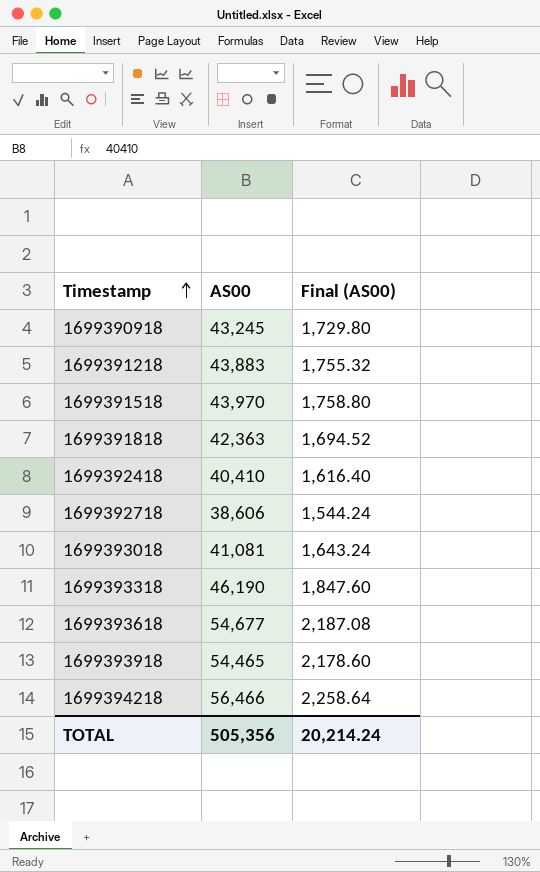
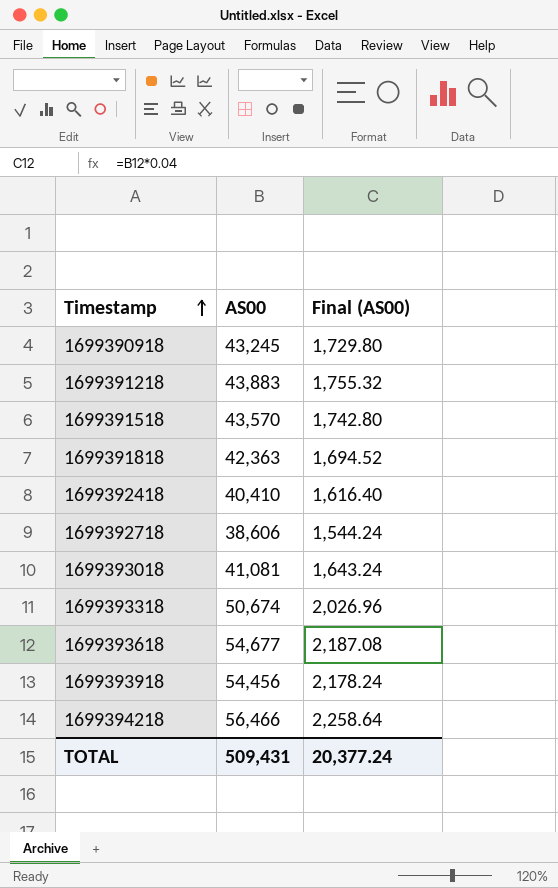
1699391518 | AS00: 43,970 -> 43,570
1699391518 | Final (AS00): 1,758.80 -> 1,742.80
1699393318 | AS00: 46,190 -> 50,674
1699393318 | Final (AS00): 1,847.60 -> 2,026.96
1699393918 | AS00: 54,465 -> 54,456
1699393918 | Final (AS00): 2,178.60 -> 2,178.24
TOTAL | AS00: 505,356 -> 509,431
TOTAL | Final (AS00): 20,214.24 -> 20,377.24

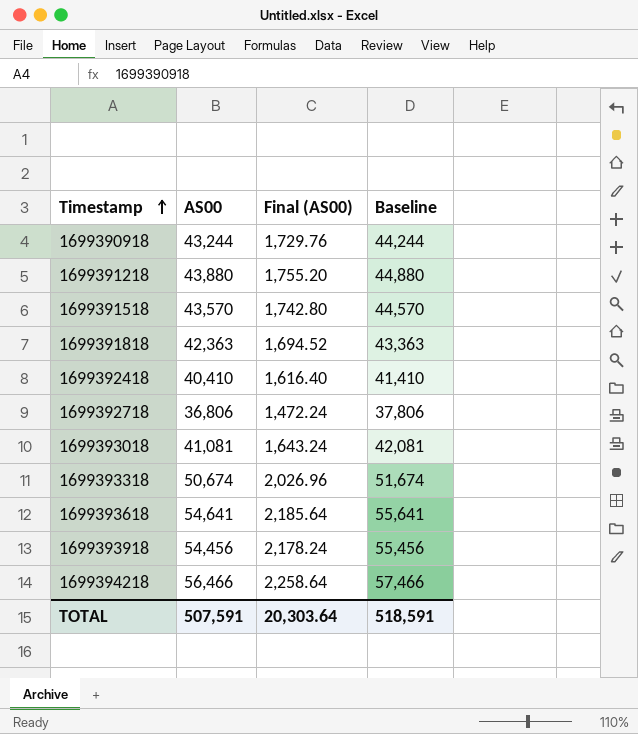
column Baseline | formula: none -> [AS00] + 1000
1699390918 | AS00: 43,245 -> 43,244
1699390918 | Final (AS00): 1,729.80 -> 1,729.76
1699391218 | AS00: 43,883 -> 43,880
1699391218 | Final (AS00): 1,755.32 -> 1,755.20
1699392718 | AS00: 38,606 -> 36,806
1699392718 | Final (AS00): 1,544.24 -> 1,472.24
1699393618 | AS00: 54,677 -> 54,641
1699393618 | Final (AS00): 2,187.08 -> 2,185.64
TOTAL | AS00: 509,431 -> 507,591
TOTAL | Final (AS00): 20,377.24 -> 20,303.64

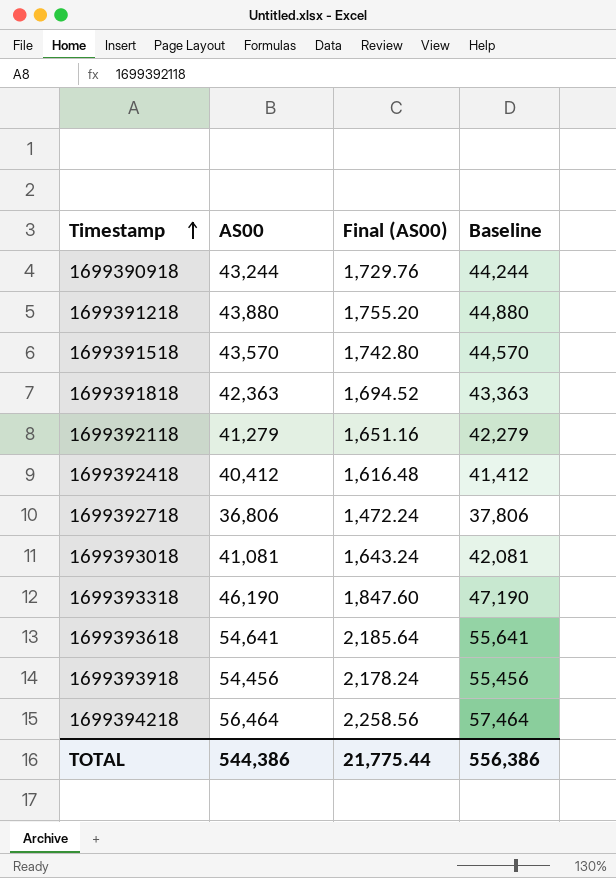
row 1699392118: none -> 41,279 | 1,651.16 | 42,279
1699392418 | AS00: 40,410 -> 40,412
1699392418 | Final (AS00): 1,616.40 -> 1,616.48
1699392418 | Baseline: 41,410 -> 41,412
1699393318 | AS00: 50,674 -> 46,190
1699393318 | Final (AS00): 2,026.96 -> 1,847.60
1699393318 | Baseline: 51,674 -> 47,190
1699394218 | AS00: 56,466 -> 56,464
1699394218 | Final (AS00): 2,258.64 -> 2,258.56
1699394218 | Baseline: 57,466 -> 57,464
TOTAL | AS00: 507,591 -> 544,386
TOTAL | Final (AS00): 20,303.64 -> 21,775.44
TOTAL | Baseline: 518,591 -> 556,386

